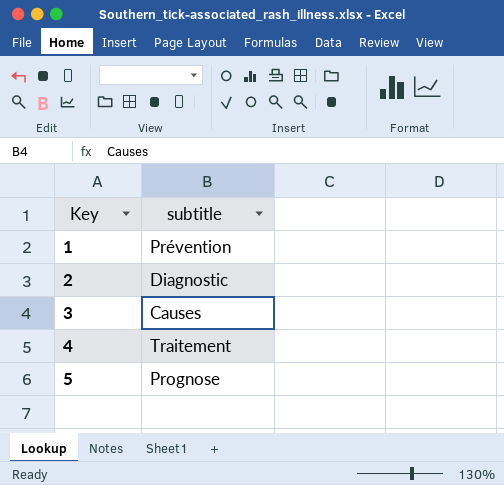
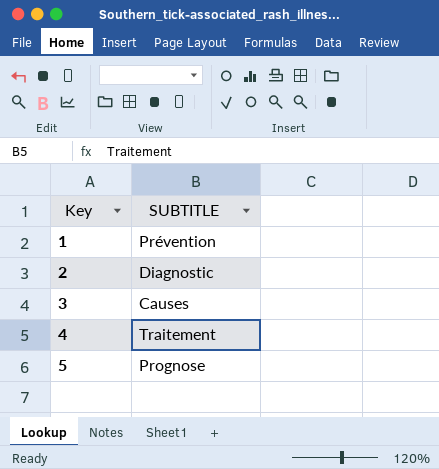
column name: subtitle -> SUBTITLE

